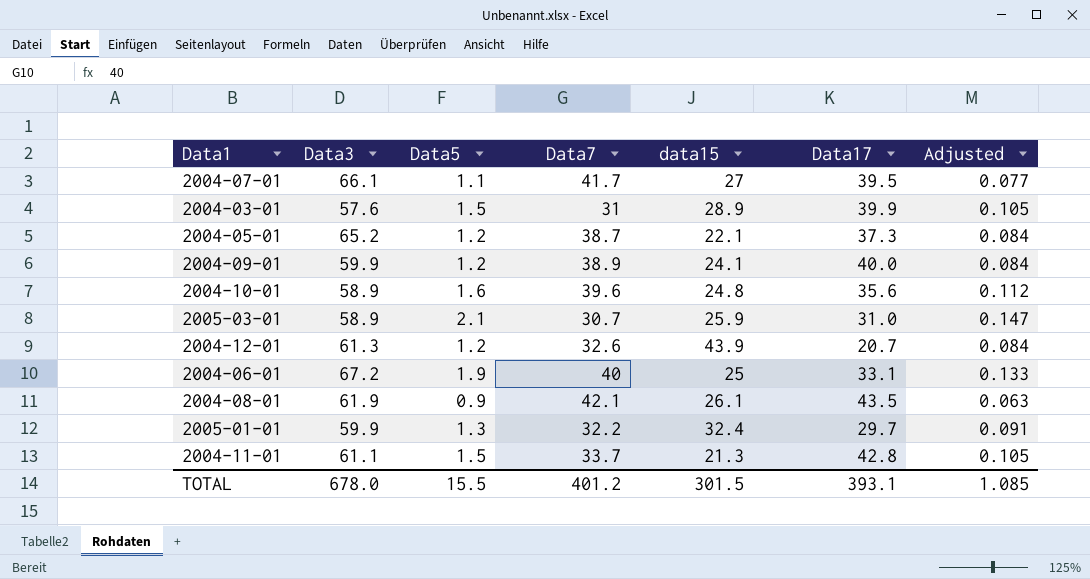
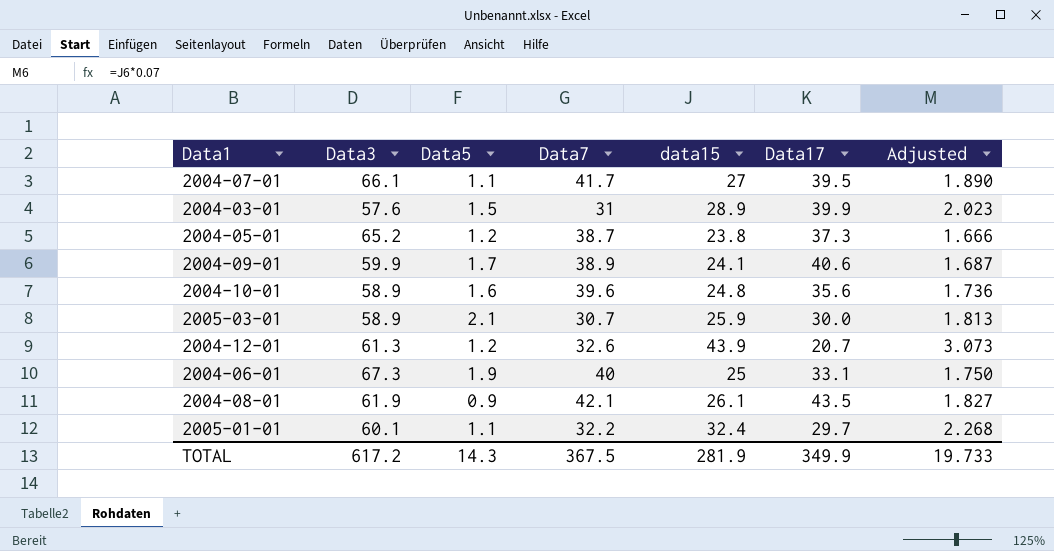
column Adjusted | formula: [Data5] * 0.07 -> [data15] * 0.07
row 2004-11-01: 61.1 | 1.5 | 33.7 | 21.3 | 42.8 | 0.105 -> none
2004-05-01 | data15: 22.1 -> 23.8
2004-09-01 | Data5: 1.2 -> 1.7
2004-09-01 | Data17: 40.0 -> 40.6
2005-03-01 | Data17: 31.0 -> 30.0
2004-06-01 | Data3: 67.2 -> 67.3
2005-01-01 | Data3: 59.9 -> 60.1
2005-01-01 | Data5: 1.3 -> 1.1
TOTAL | Data3: 678.0 -> 617.2
TOTAL | Data5: 15.5 -> 14.3
TOTAL | Data7: 401.2 -> 367.5
TOTAL | data15: 301.5 -> 281.9
TOTAL | Data17: 393.1 -> 349.9
TOTAL | Adjusted: 1.085 -> 19.733

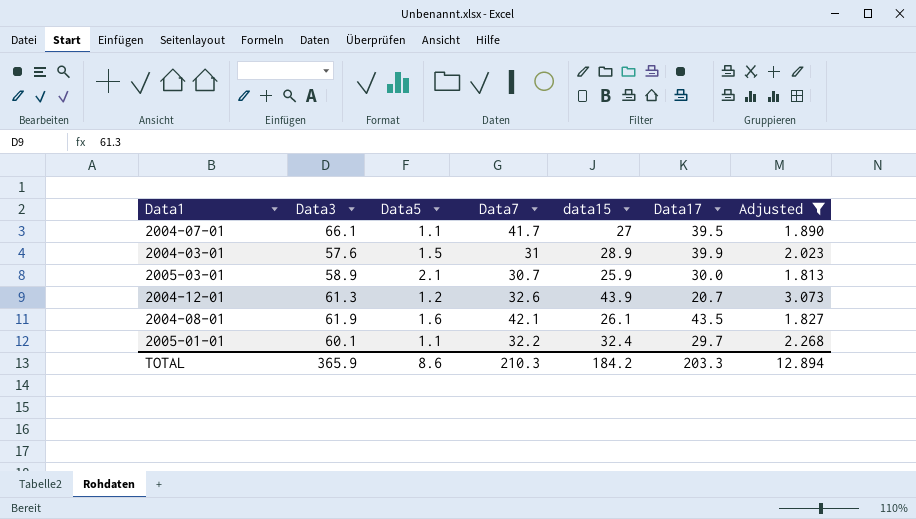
filter: none -> Adjusted >= 1.813
2004-08-01 | Data5: 0.9 -> 1.6
TOTAL | Data3: 617.2 -> 365.9
TOTAL | Data5: 14.3 -> 8.6
TOTAL | Data7: 367.5 -> 210.3
TOTAL | data15: 281.9 -> 184.2
TOTAL | Data17: 349.9 -> 203.3
TOTAL | Adjusted: 19.733 -> 12.894

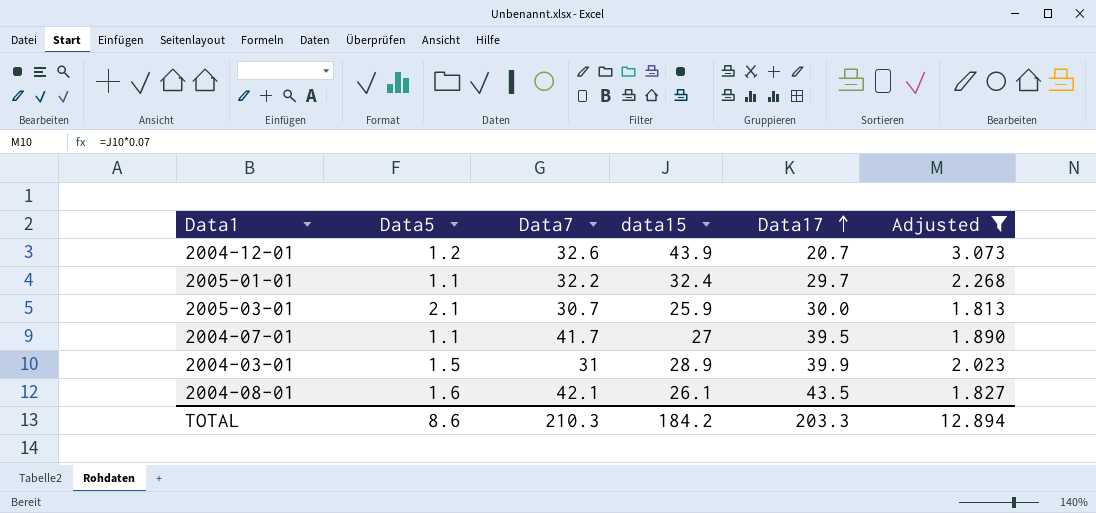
row order: none -> Data17 ascending
column Data3 | position: 2 -> none

